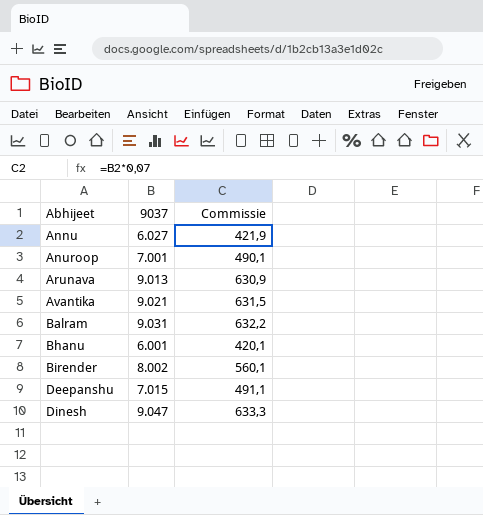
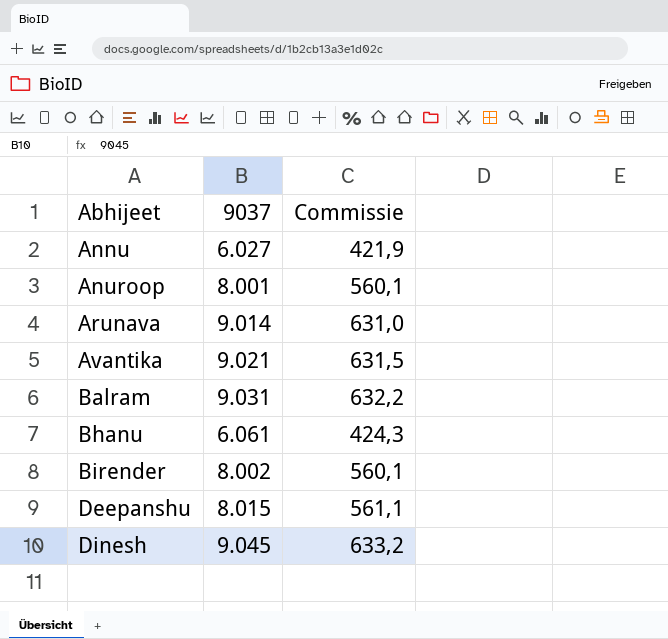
Anuroop | 9037: 7.001 -> 8.001
Anuroop | Commissie: 490,1 -> 560,1
Arunava | 9037: 9.013 -> 9.014
Arunava | Commissie: 630,9 -> 631,0
Bhanu | 9037: 6.001 -> 6.061
Bhanu | Commissie: 420,1 -> 424,3
Deepanshu | 9037: 7.015 -> 8.015
Deepanshu | Commissie: 491,1 -> 561,1
Dinesh | 9037: 9.047 -> 9.045
Dinesh | Commissie: 633,3 -> 633,2

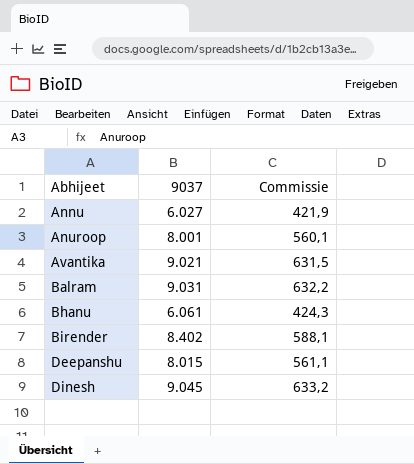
row Arunava: 9.014 | 631,0 -> none
Birender | 9037: 8.002 -> 8.402
Birender | Commissie: 560,1 -> 588,1

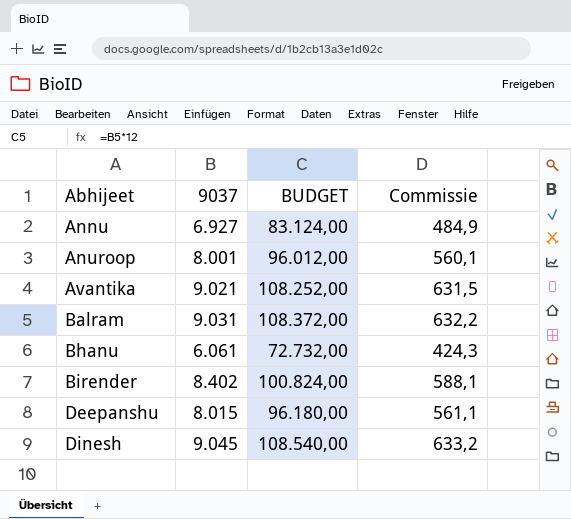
column BUDGET | formula: none -> [9037] * 12
Annu | 9037: 6.027 -> 6.927
Annu | Commissie: 421,9 -> 484,9

